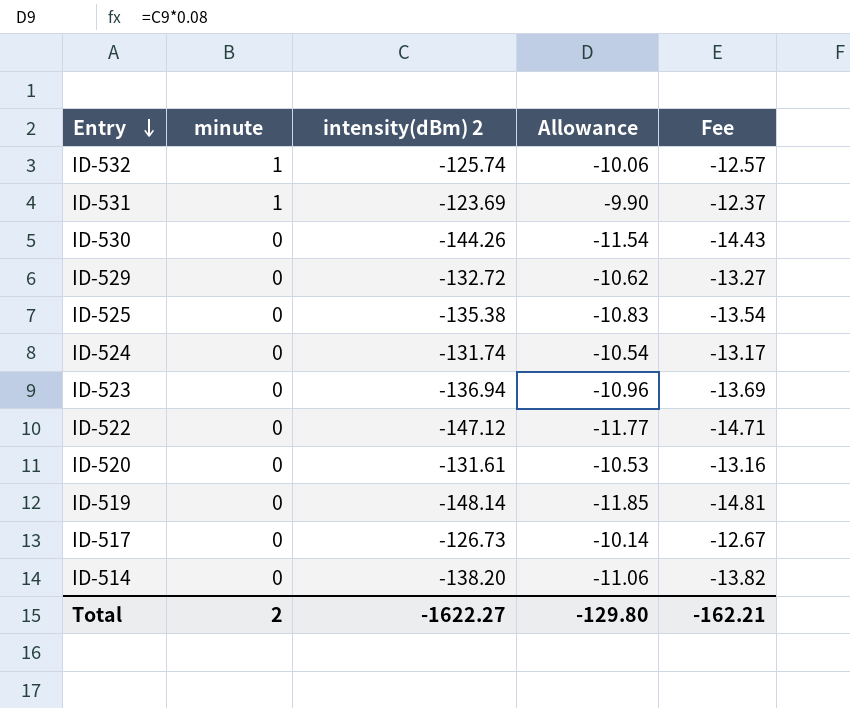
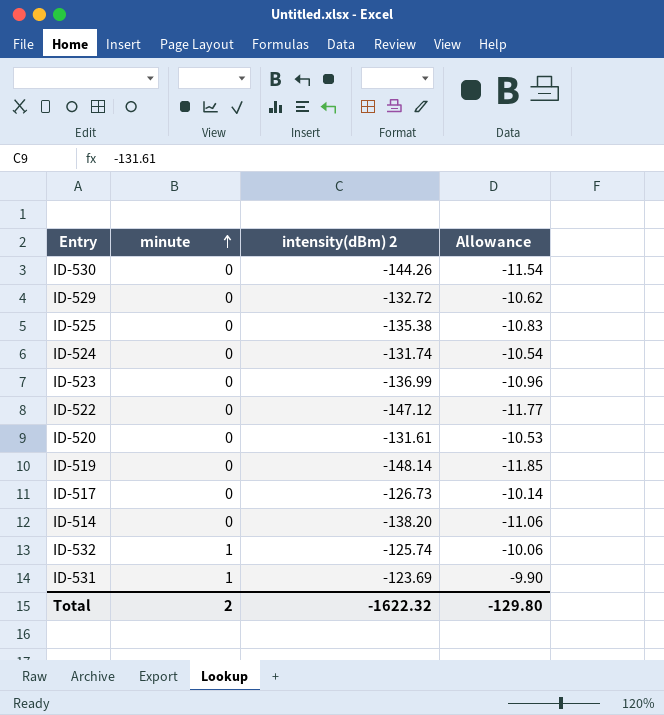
row order: Entry descending -> minute ascending
column Fee | formula: [intensity(dBm) 2] * 0.1 -> none
ID-523 | intensity(dBm) 2: -136.94 -> -136.99
Total | intensity(dBm) 2: -1622.27 -> -1622.32

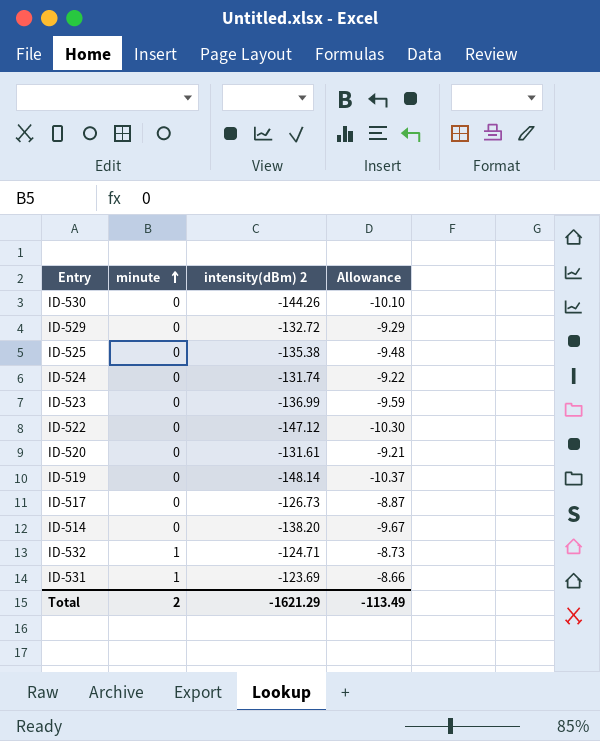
column Allowance | formula: [intensity(dBm) 2] * 0.08 -> [intensity(dBm) 2] * 0.07
ID-532 | intensity(dBm) 2: -125.74 -> -124.71
Total | intensity(dBm) 2: -1622.32 -> -1621.29
Total | Allowance: -129.80 -> -113.49

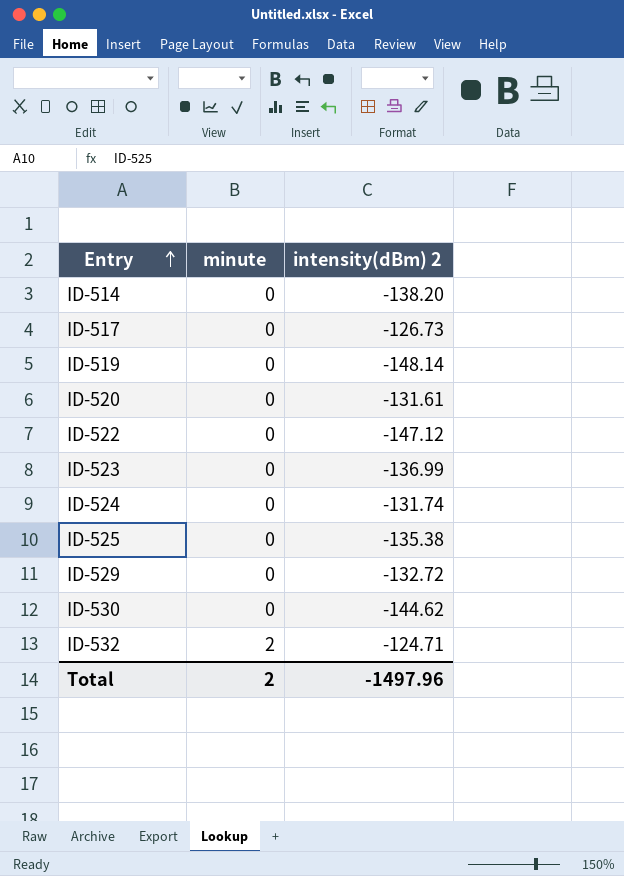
row order: minute ascending -> Entry ascending
column Allowance | formula: [intensity(dBm) 2] * 0.07 -> none
row ID-531: 1 | -123.69 | -8.66 -> none
ID-530 | intensity(dBm) 2: -144.26 -> -144.62
ID-532 | minute: 1 -> 2
Total | intensity(dBm) 2: -1621.29 -> -1497.96

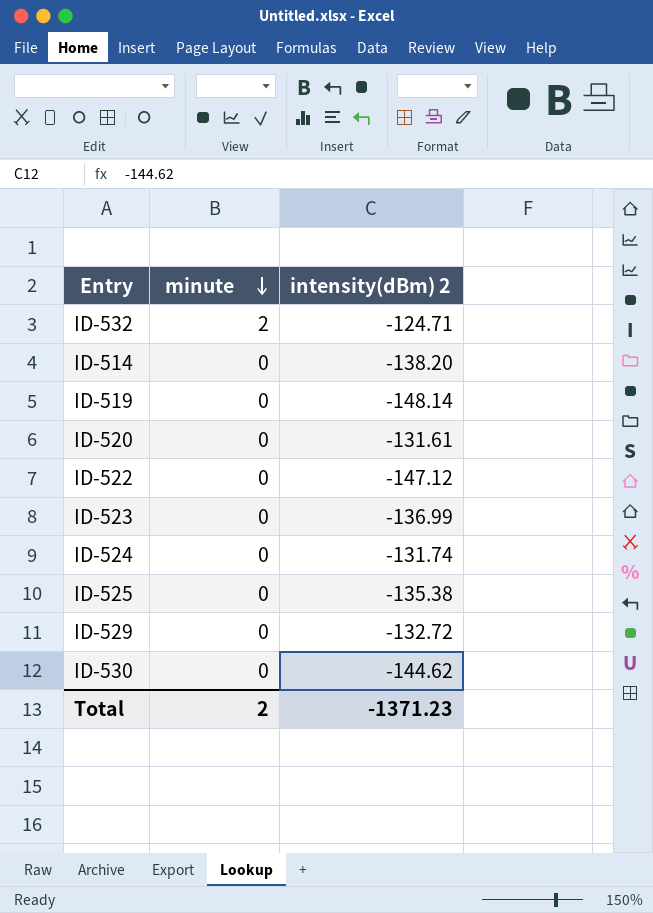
row order: Entry ascending -> minute descending
row ID-517: 0 | -126.73 -> none
Total | intensity(dBm) 2: -1497.96 -> -1371.23

